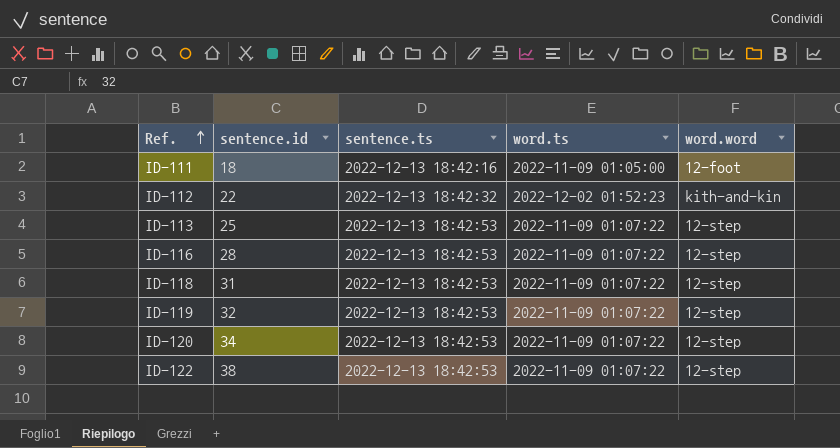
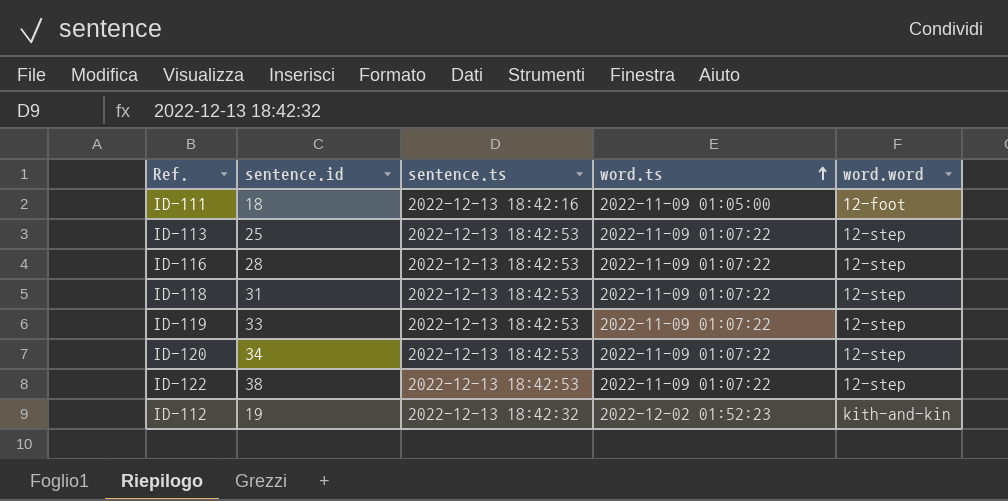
row order: Ref. ascending -> word.ts ascending
ID-119 | sentence.id: 32 -> 33
ID-112 | sentence.id: 22 -> 19

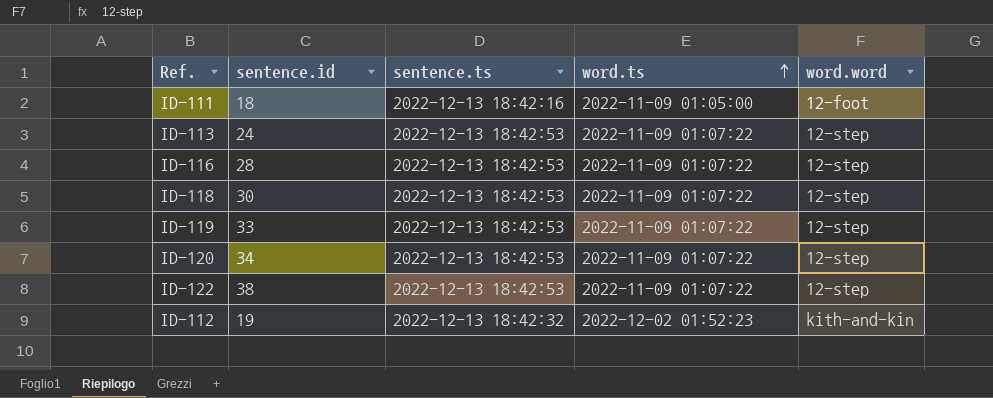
ID-113 | sentence.id: 25 -> 24
ID-118 | sentence.id: 31 -> 30

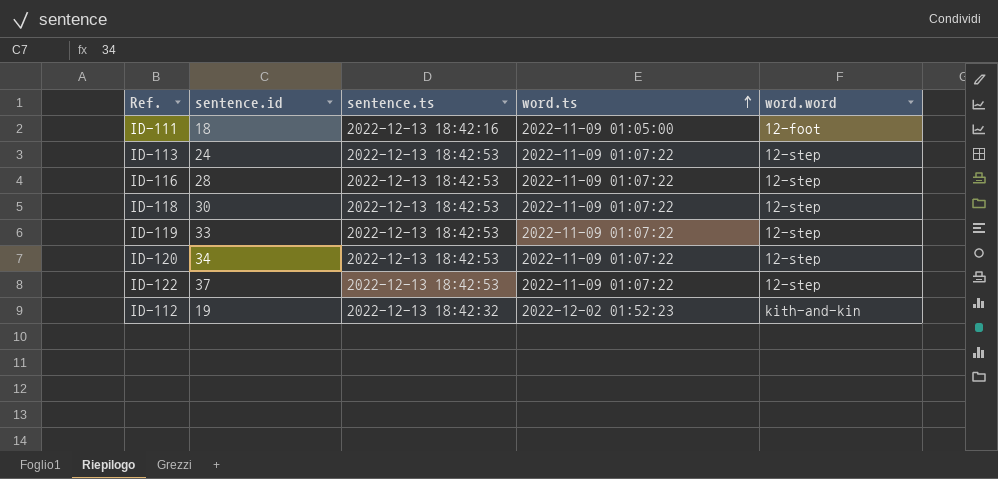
ID-122 | sentence.id: 38 -> 37

